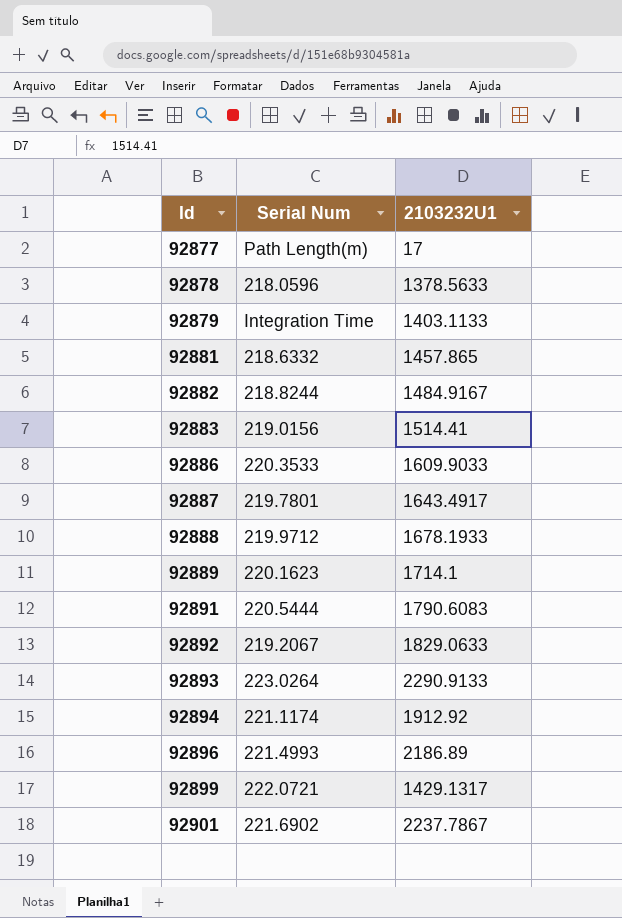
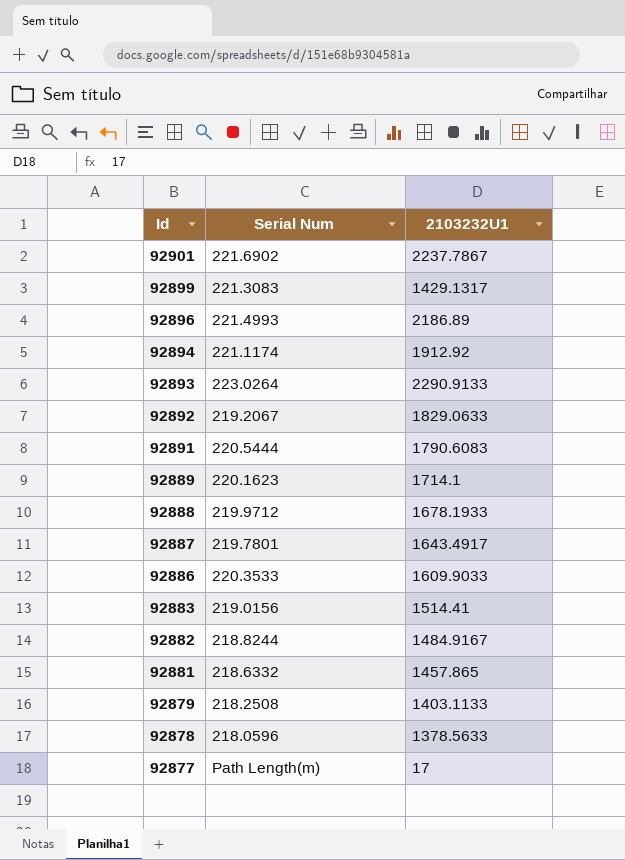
row order: Id ascending -> Id descending
92899 | Serial Num: 222.0721 -> 221.3083
92879 | Serial Num: Integration Time -> 218.2508

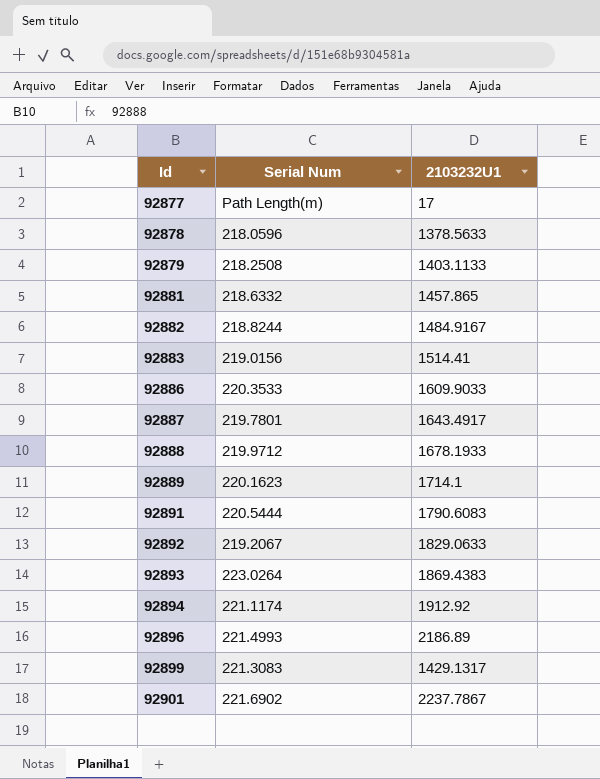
row order: Id descending -> Id ascending
92893 | 2103232U1: 2290.9133 -> 1869.4383

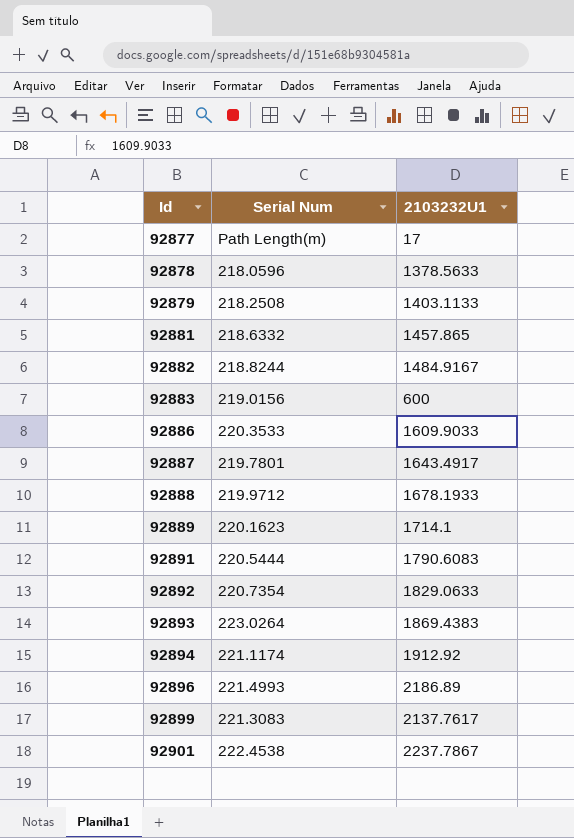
92883 | 2103232U1: 1514.41 -> 600
92892 | Serial Num: 219.2067 -> 220.7354
92899 | 2103232U1: 1429.1317 -> 2137.7617
92901 | Serial Num: 221.6902 -> 222.4538

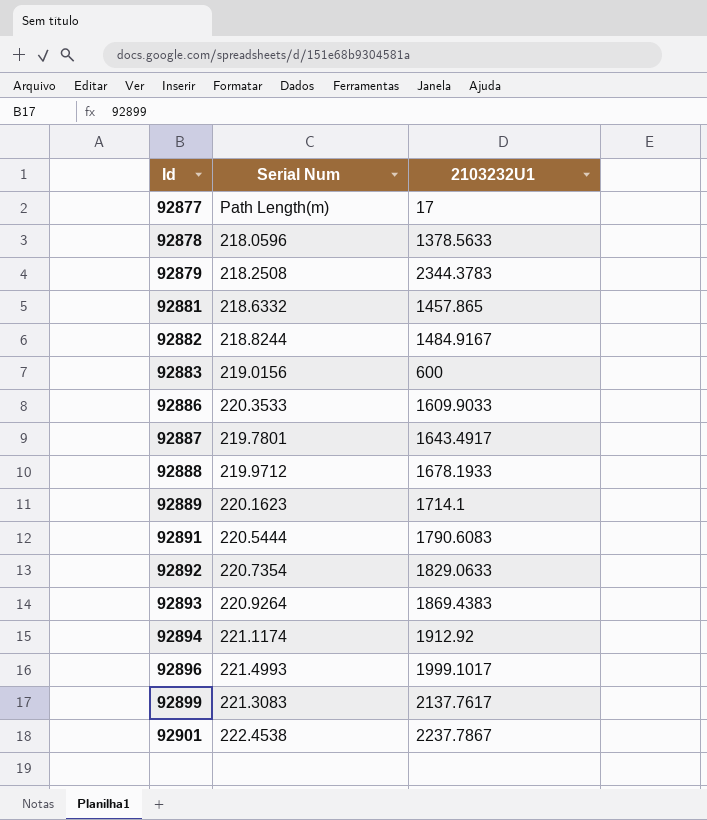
92879 | 2103232U1: 1403.1133 -> 2344.3783
92893 | Serial Num: 223.0264 -> 220.9264
92896 | 2103232U1: 2186.89 -> 1999.1017

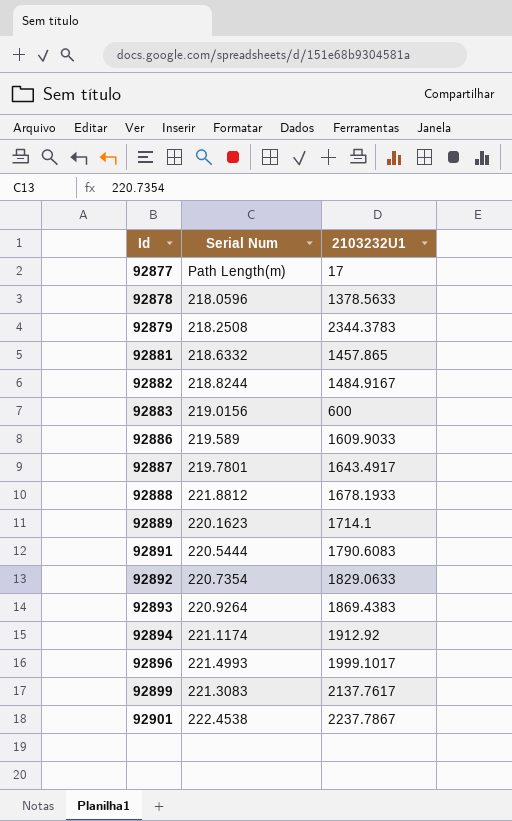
92886 | Serial Num: 220.3533 -> 219.589
92888 | Serial Num: 219.9712 -> 221.8812

